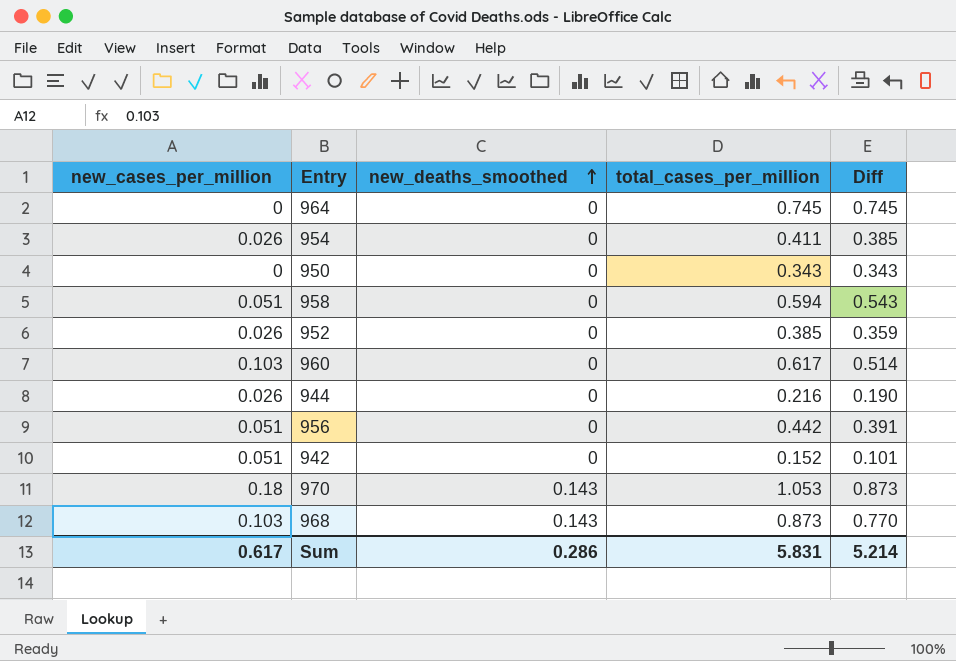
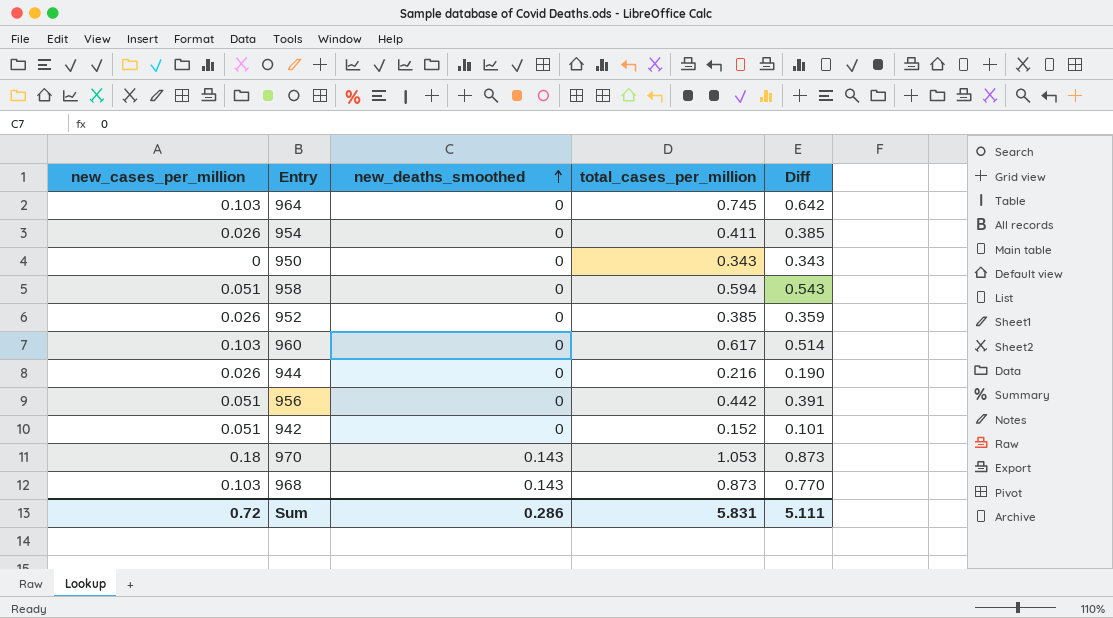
964 | new_cases_per_million: 0 -> 0.103
964 | Diff: 0.745 -> 0.642
Sum | new_cases_per_million: 0.617 -> 0.72
Sum | Diff: 5.214 -> 5.111

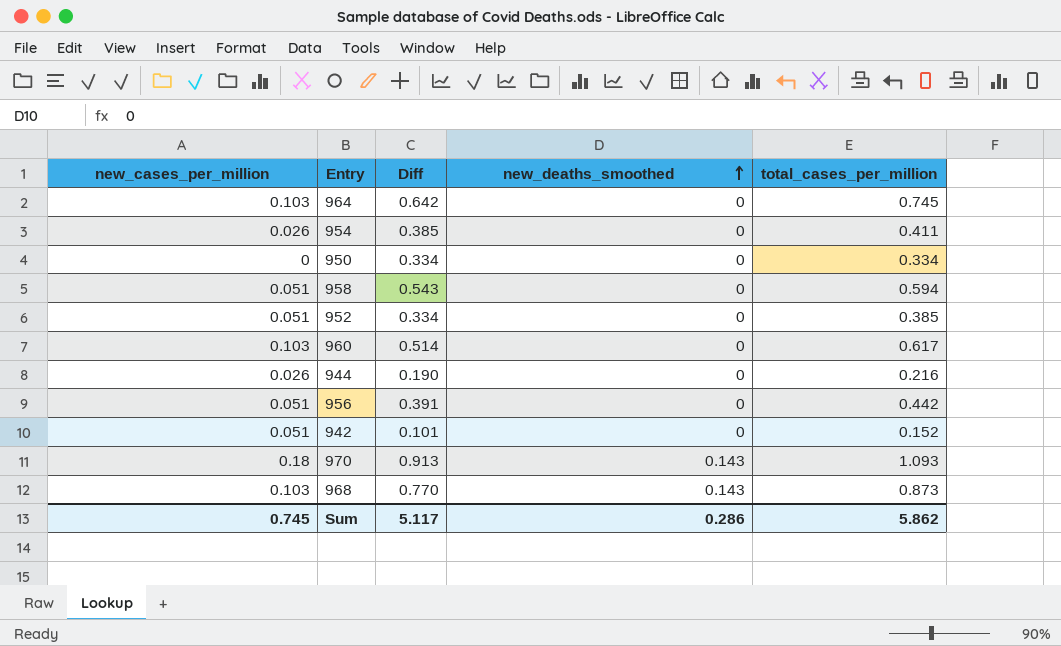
column Diff | position: 5 -> 3
950 | Diff: 0.343 -> 0.334
950 | total_cases_per_million: 0.343 -> 0.334
952 | new_cases_per_million: 0.026 -> 0.051
952 | Diff: 0.359 -> 0.334
970 | Diff: 0.873 -> 0.913
970 | total_cases_per_million: 1.053 -> 1.093
Sum | new_cases_per_million: 0.72 -> 0.745
Sum | Diff: 5.111 -> 5.117
Sum | total_cases_per_million: 5.831 -> 5.862

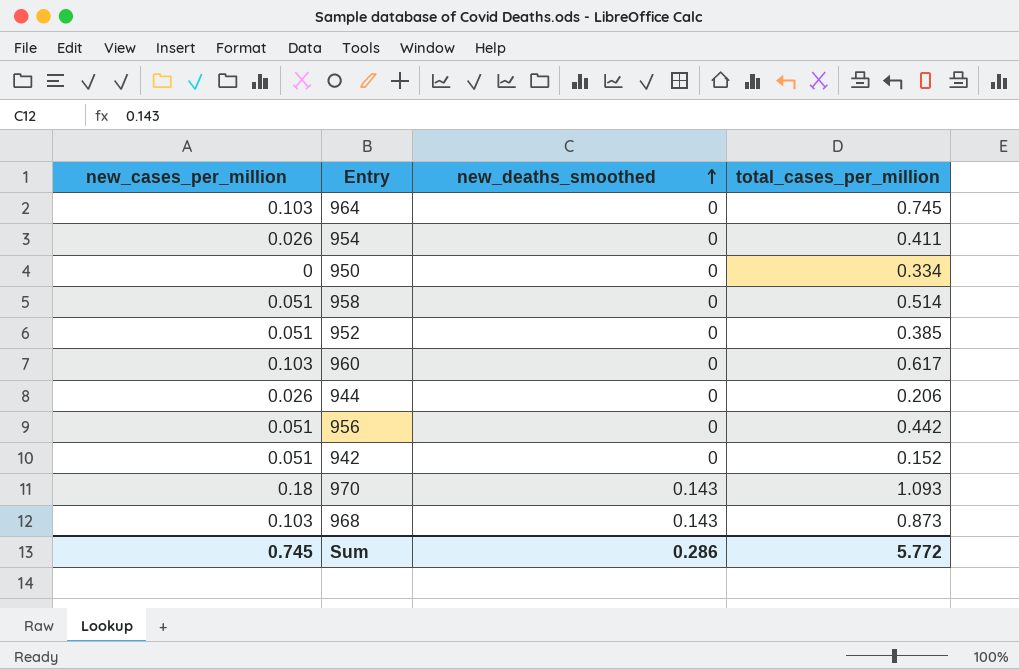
column Diff | formula: [total_cases_per_million] - [new_cases_per_million] -> none
958 | total_cases_per_million: 0.594 -> 0.514
944 | total_cases_per_million: 0.216 -> 0.206
Sum | total_cases_per_million: 5.862 -> 5.772

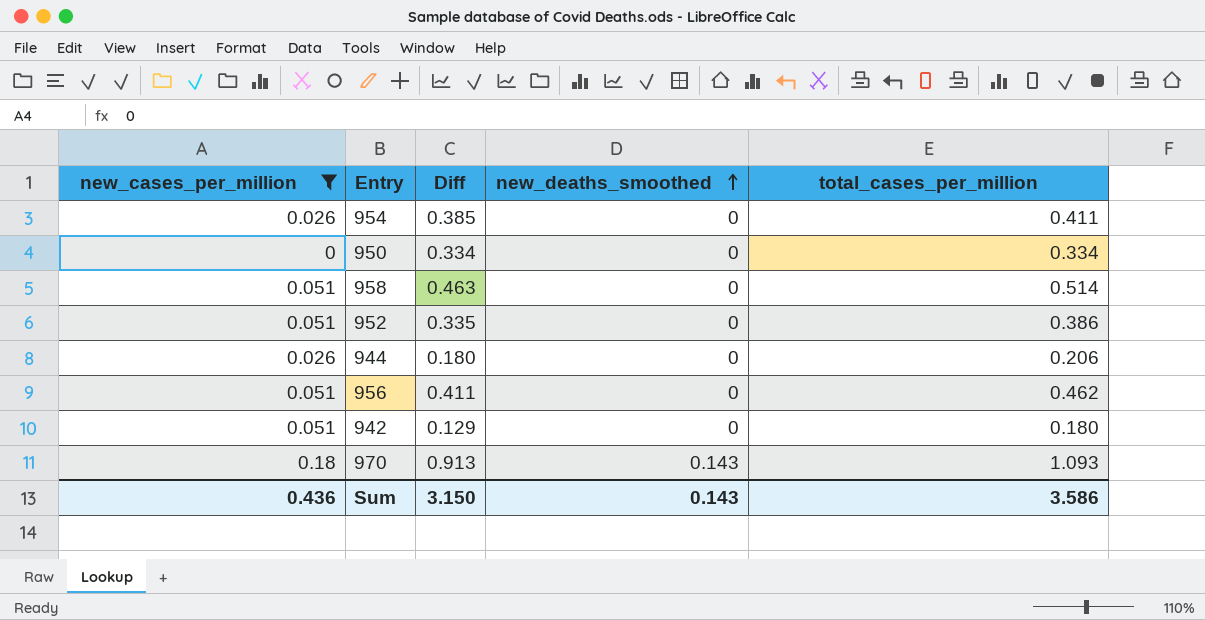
filter: none -> new_cases_per_million != 0.103
column Diff | formula: none -> [total_cases_per_million] - [new_cases_per_million]
952 | total_cases_per_million: 0.385 -> 0.386
956 | total_cases_per_million: 0.442 -> 0.462
942 | total_cases_per_million: 0.152 -> 0.180
Sum | new_cases_per_million: 0.745 -> 0.436
Sum | new_deaths_smoothed: 0.286 -> 0.143
Sum | total_cases_per_million: 5.772 -> 3.586

